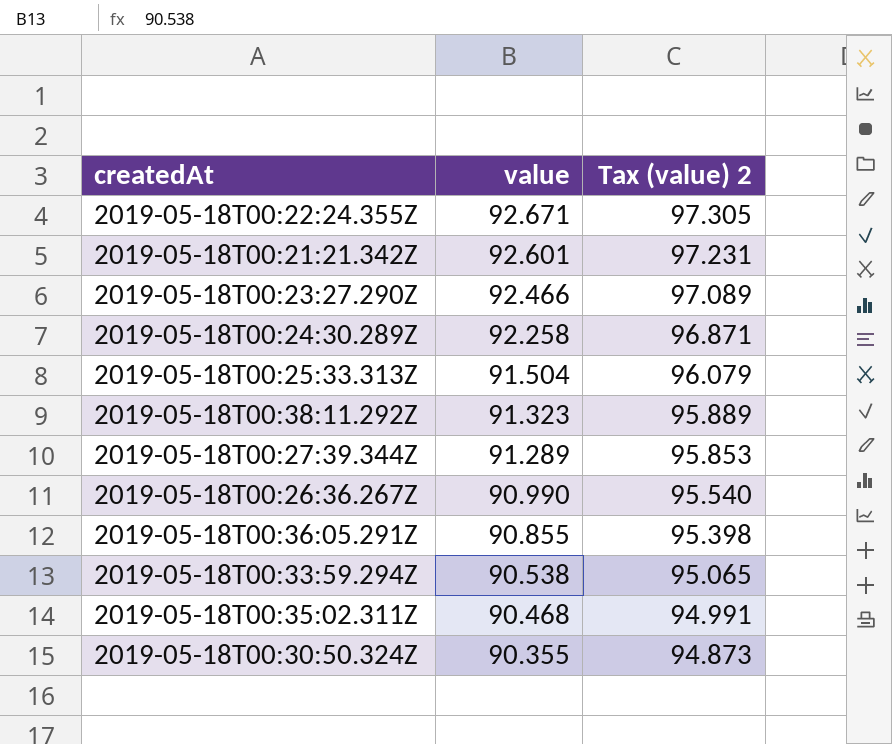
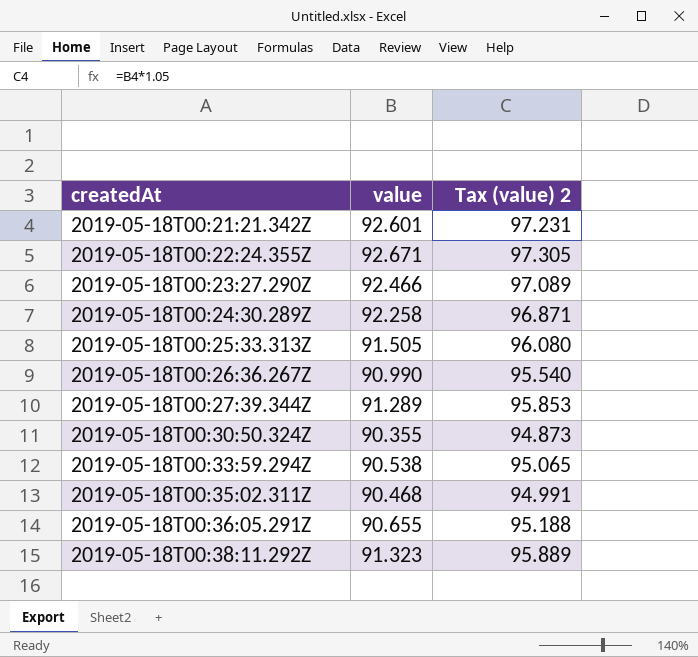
row order: value descending -> createdAt ascending
2019-05-18T00:25:33.313Z | value: 91.504 -> 91.505
2019-05-18T00:25:33.313Z | Tax (value) 2: 96.079 -> 96.080
2019-05-18T00:36:05.291Z | value: 90.855 -> 90.655
2019-05-18T00:36:05.291Z | Tax (value) 2: 95.398 -> 95.188

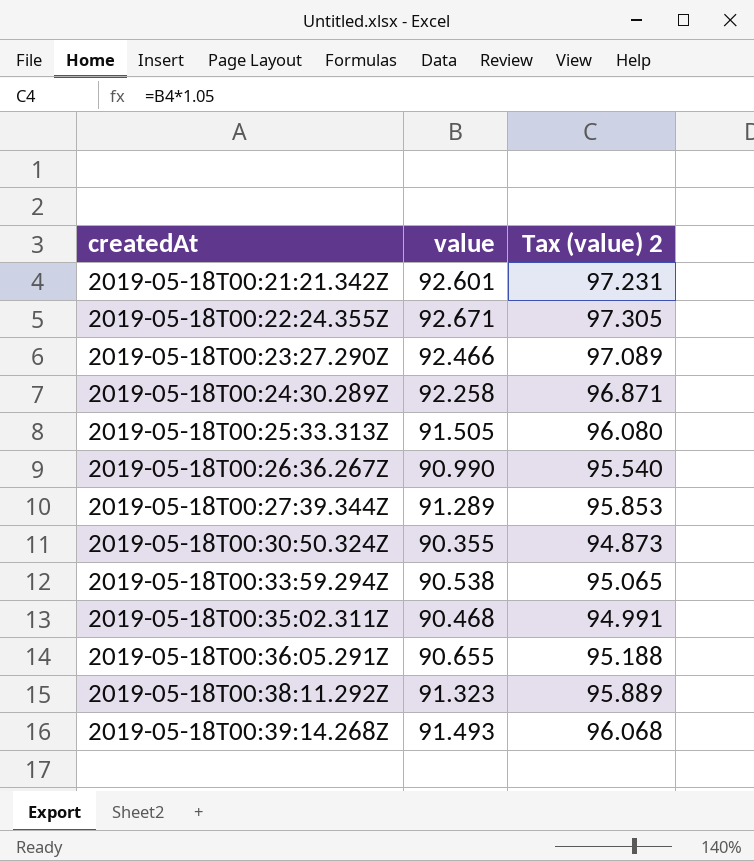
row 2019-05-18T00:39:14.268Z: none -> 91.493 | 96.068

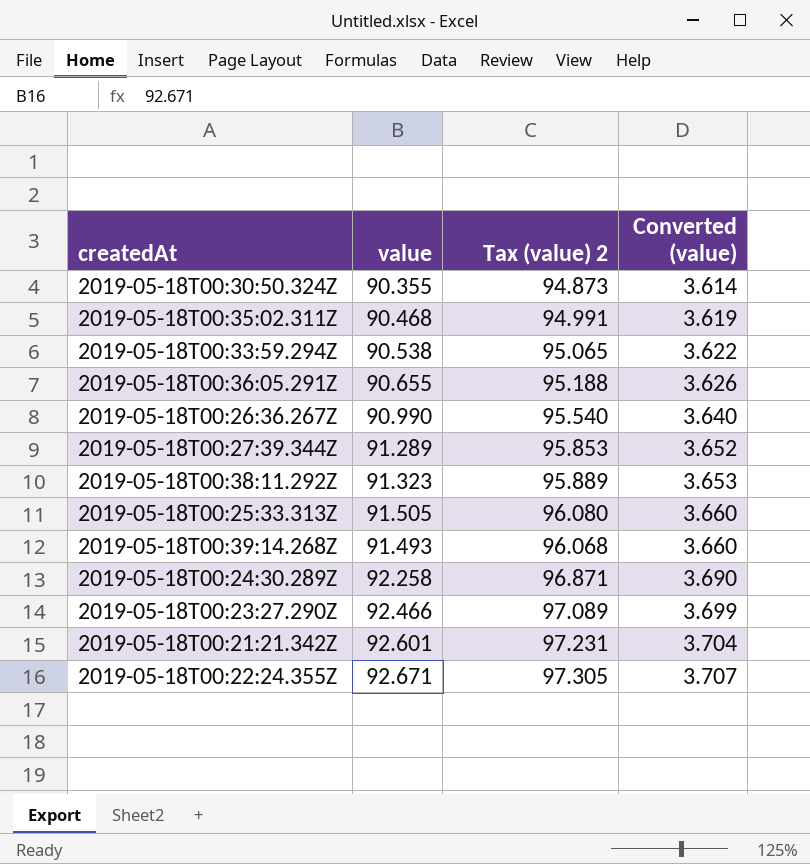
row order: createdAt ascending -> Converted (value) ascending
column Converted (value) | formula: none -> [value] * 0.04

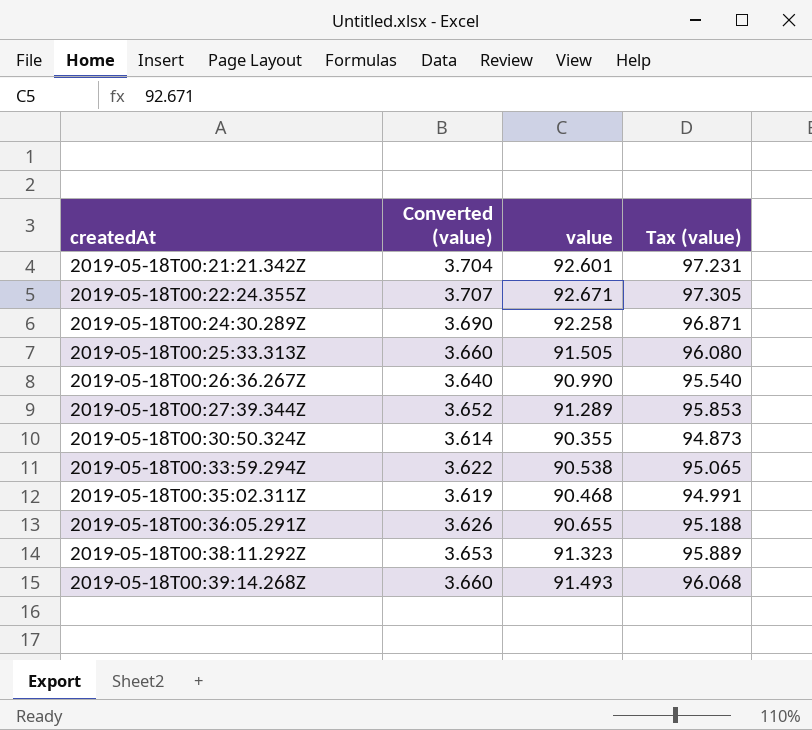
row order: Converted (value) ascending -> createdAt ascending
column Converted (value) | position: 4 -> 2
column name: Tax (value) 2 -> Tax (value)
row 2019-05-18T00:23:27.290Z: 92.466 | 97.089 | 3.699 -> none

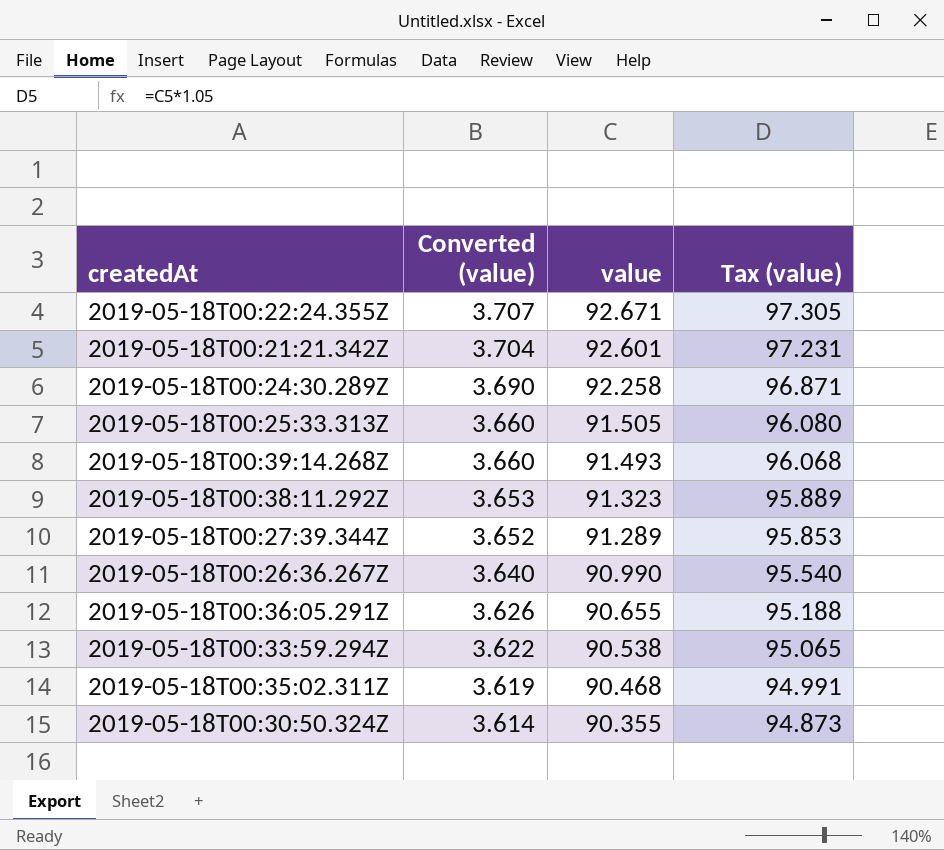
row order: createdAt ascending -> Converted (value) descending

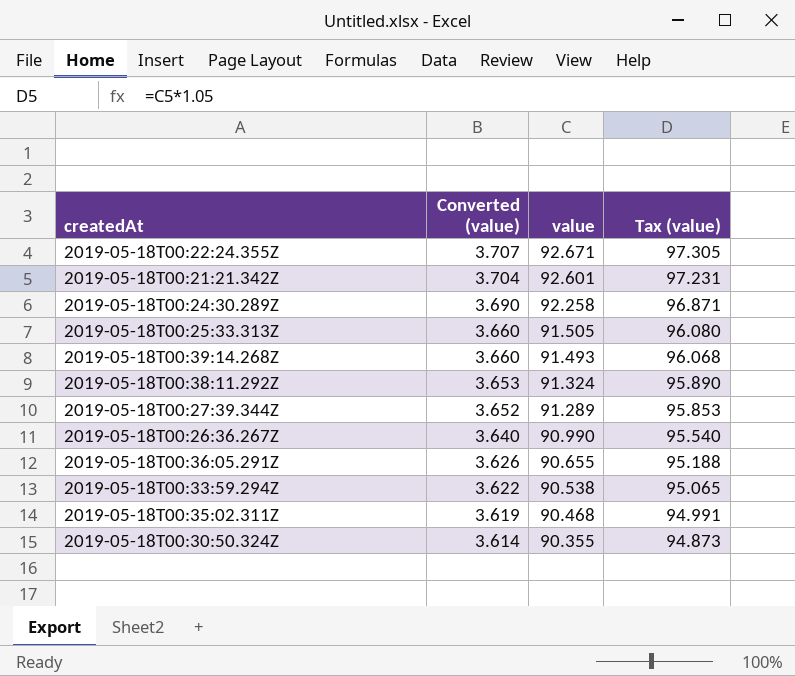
2019-05-18T00:38:11.292Z | value: 91.323 -> 91.324
2019-05-18T00:38:11.292Z | Tax (value): 95.889 -> 95.890

